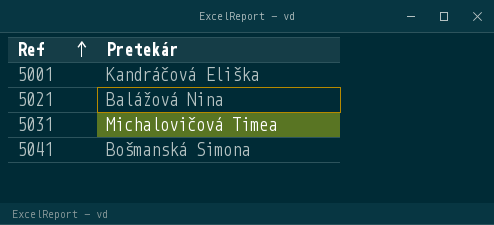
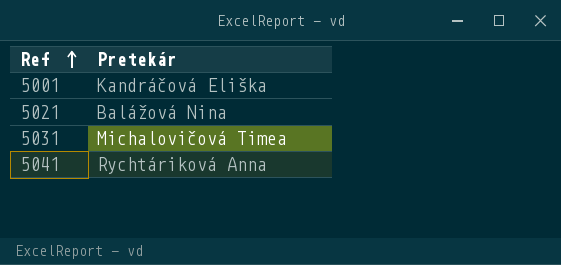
5041 | Pretekár: Bošmanská Simona -> Rychtáriková Anna

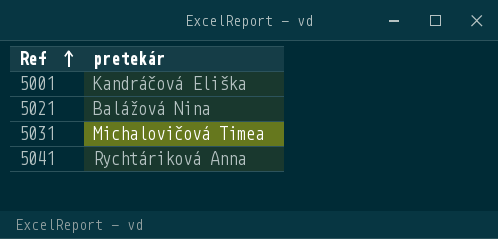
column name: Pretekár -> pretekár

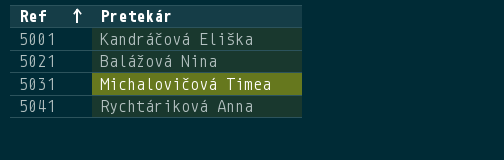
column name: pretekár -> Pretekár

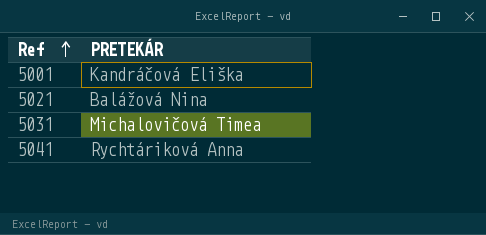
column name: Pretekár -> PRETEKÁR

